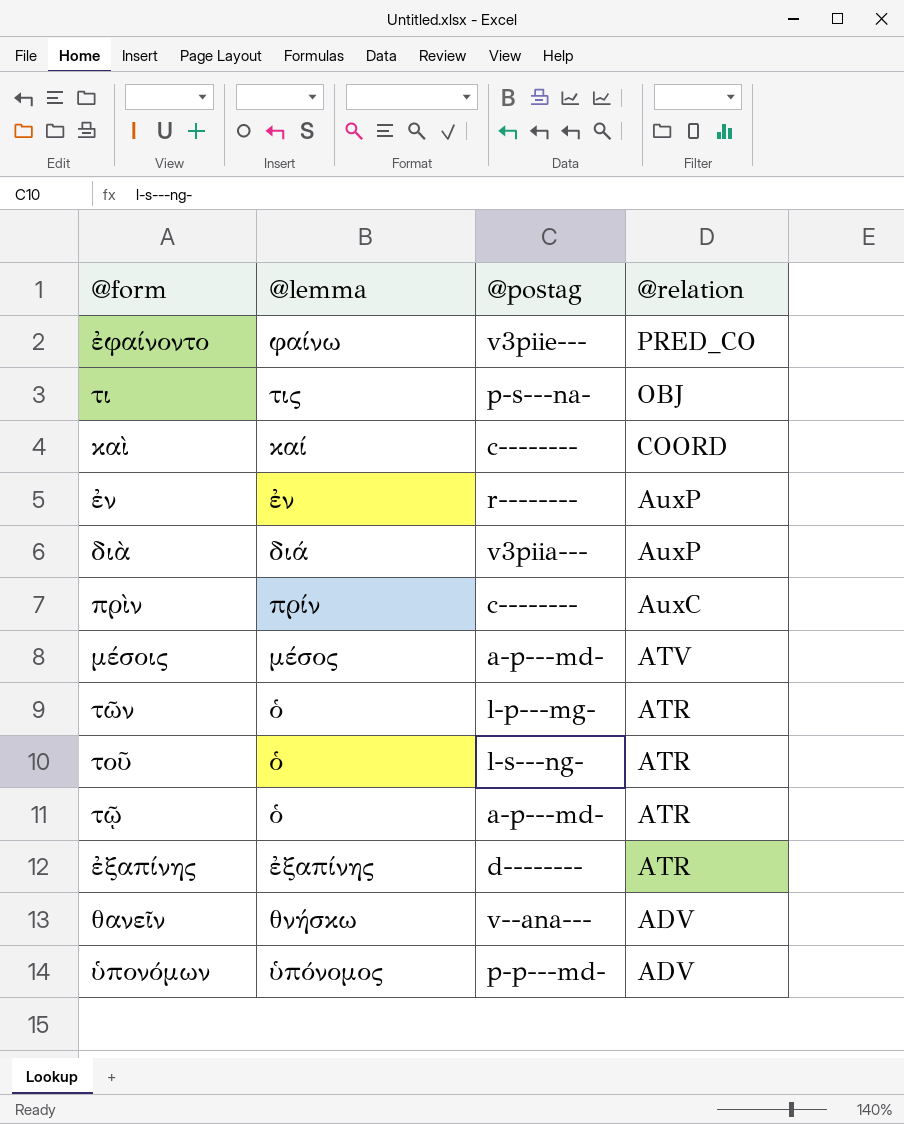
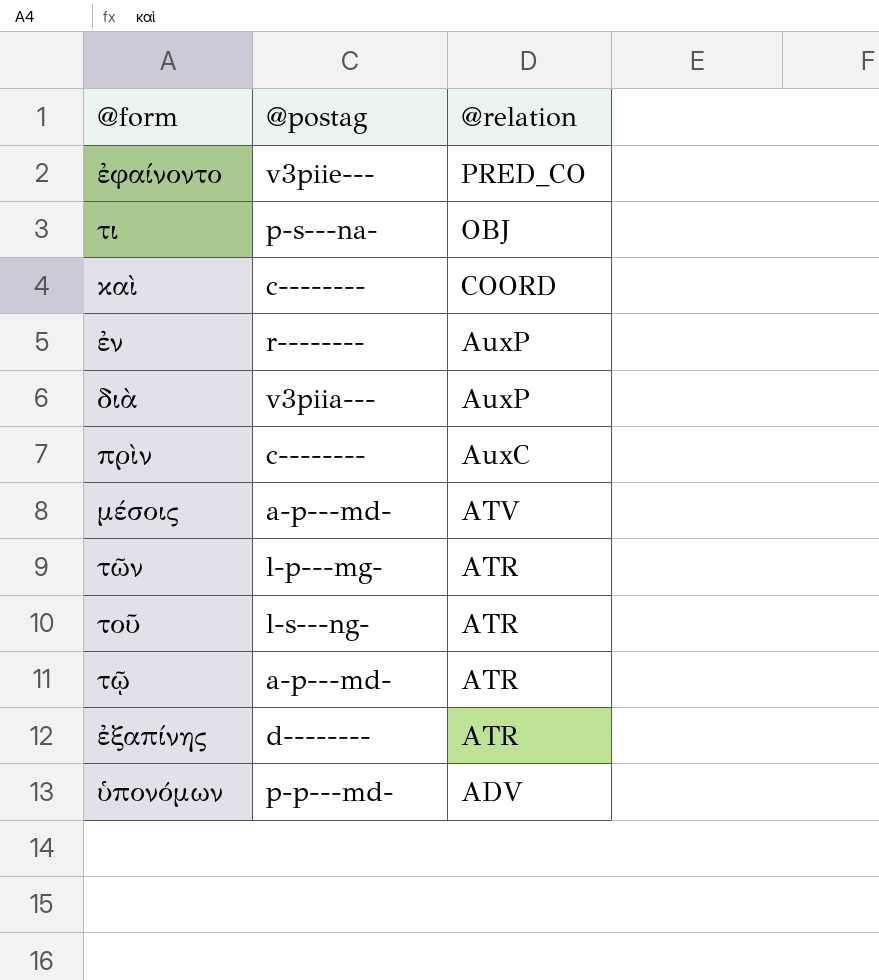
column @lemma | position: 2 -> none
row θανεῖν: θνήσκω | v--ana--- | ADV -> none

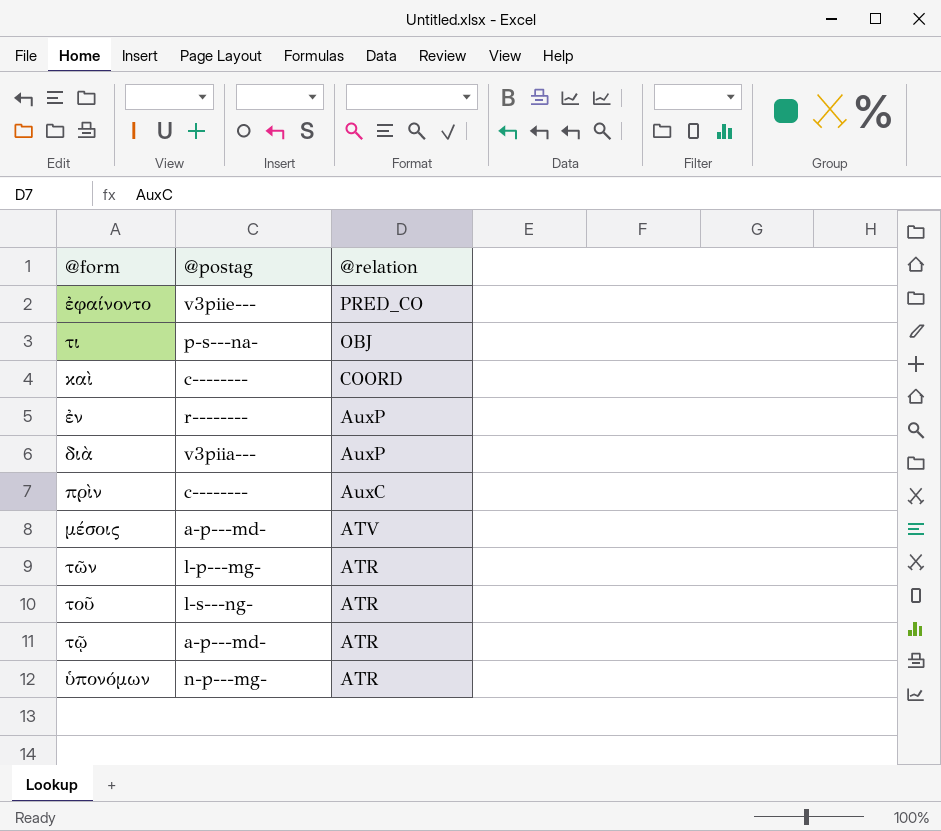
row ἐξαπίνης: d-------- | ATR -> none
ὑπονόμων | @postag: p-p---md- -> n-p---mg-
ὑπονόμων | @relation: ADV -> ATR

